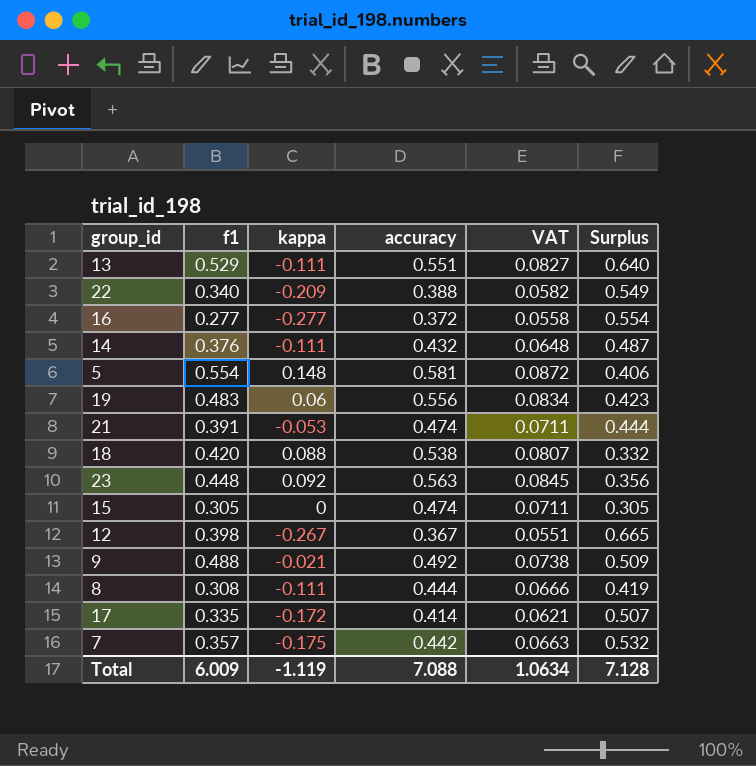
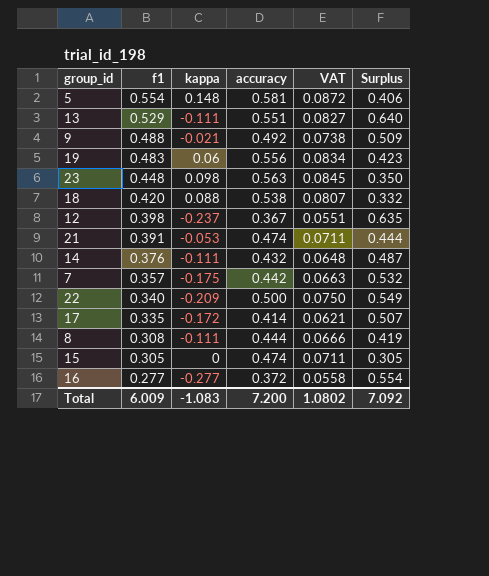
row order: none -> f1 descending
23 | kappa: 0.092 -> 0.098
23 | Surplus: 0.356 -> 0.350
12 | kappa: -0.267 -> -0.237
12 | Surplus: 0.665 -> 0.635
22 | accuracy: 0.388 -> 0.500
22 | VAT: 0.0582 -> 0.0750
Total | kappa: -1.119 -> -1.083
Total | accuracy: 7.088 -> 7.200
Total | VAT: 1.0634 -> 1.0802
Total | Surplus: 7.128 -> 7.092

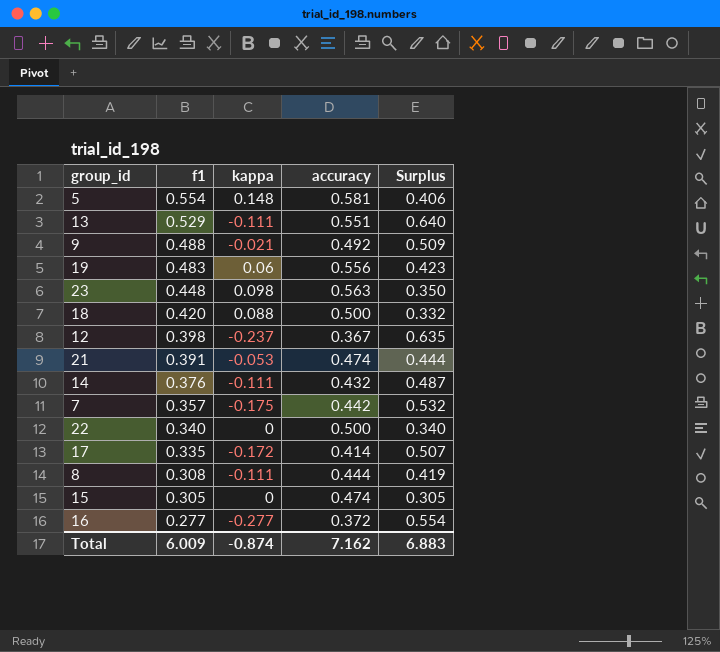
column VAT | formula: [accuracy] * 0.15 -> none
18 | accuracy: 0.538 -> 0.500
22 | kappa: -0.209 -> 0
22 | Surplus: 0.549 -> 0.340
Total | kappa: -1.083 -> -0.874
Total | accuracy: 7.200 -> 7.162
Total | Surplus: 7.092 -> 6.883

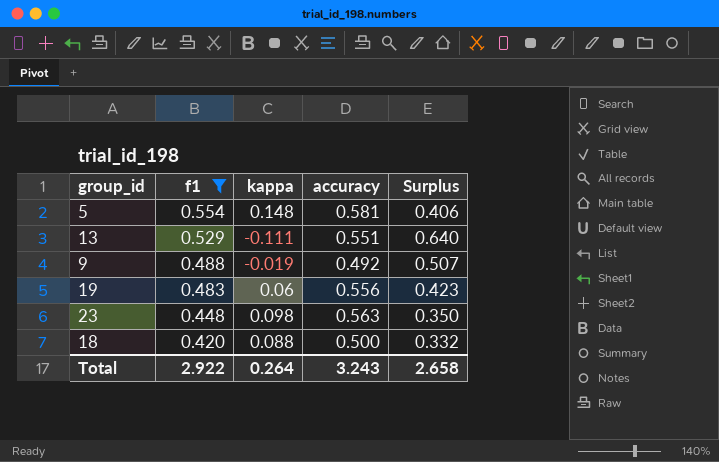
filter: none -> f1 >= 0.420
9 | kappa: -0.021 -> -0.019
9 | Surplus: 0.509 -> 0.507
Total | f1: 6.009 -> 2.922
Total | kappa: -0.874 -> 0.264
Total | accuracy: 7.162 -> 3.243
Total | Surplus: 6.883 -> 2.658

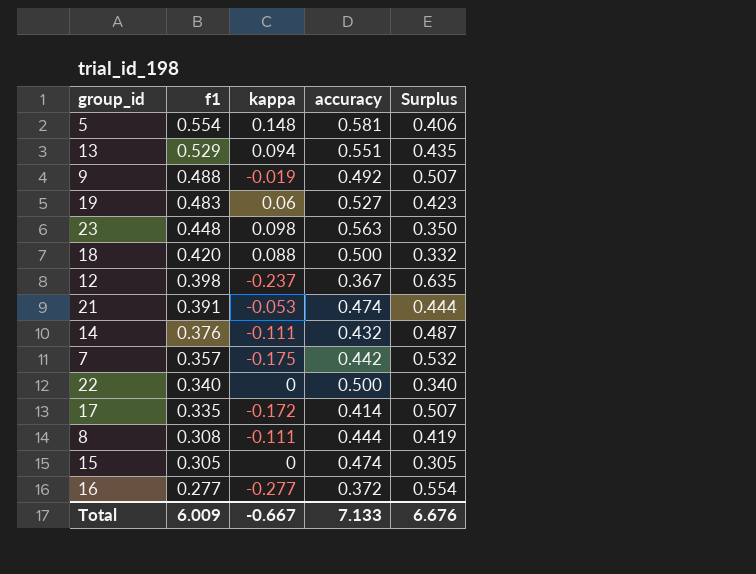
filter: f1 >= 0.420 -> none
13 | kappa: -0.111 -> 0.094
13 | Surplus: 0.640 -> 0.435
19 | accuracy: 0.556 -> 0.527
Total | f1: 2.922 -> 6.009
Total | kappa: 0.264 -> -0.667
Total | accuracy: 3.243 -> 7.133
Total | Surplus: 2.658 -> 6.676

